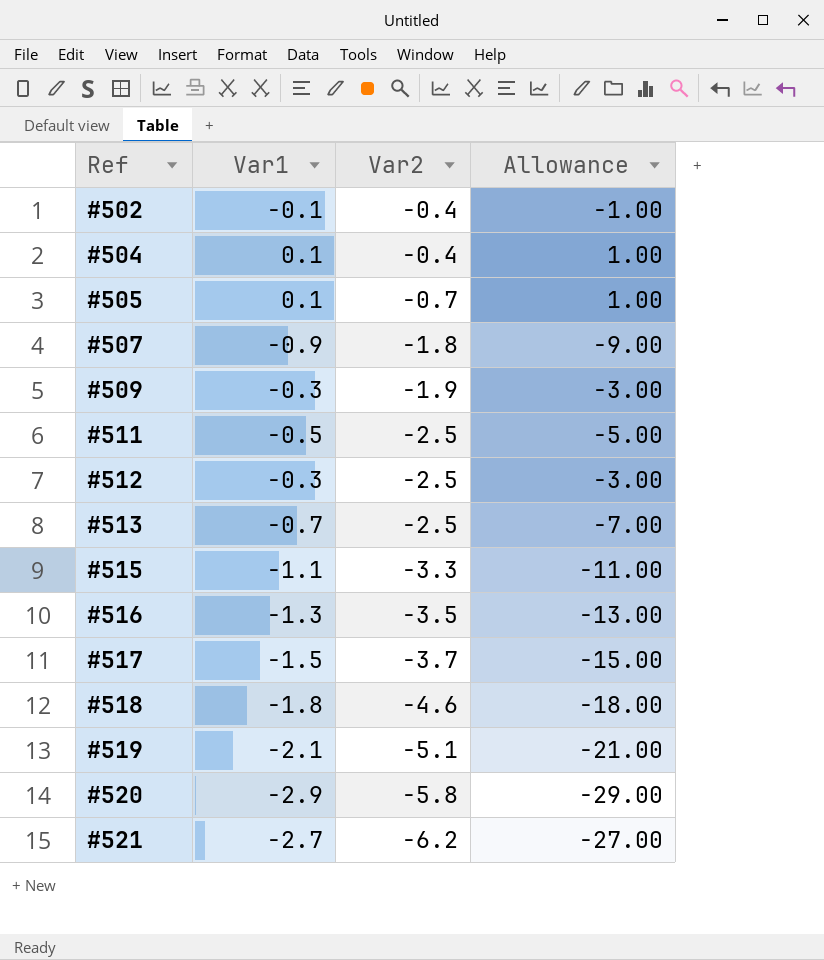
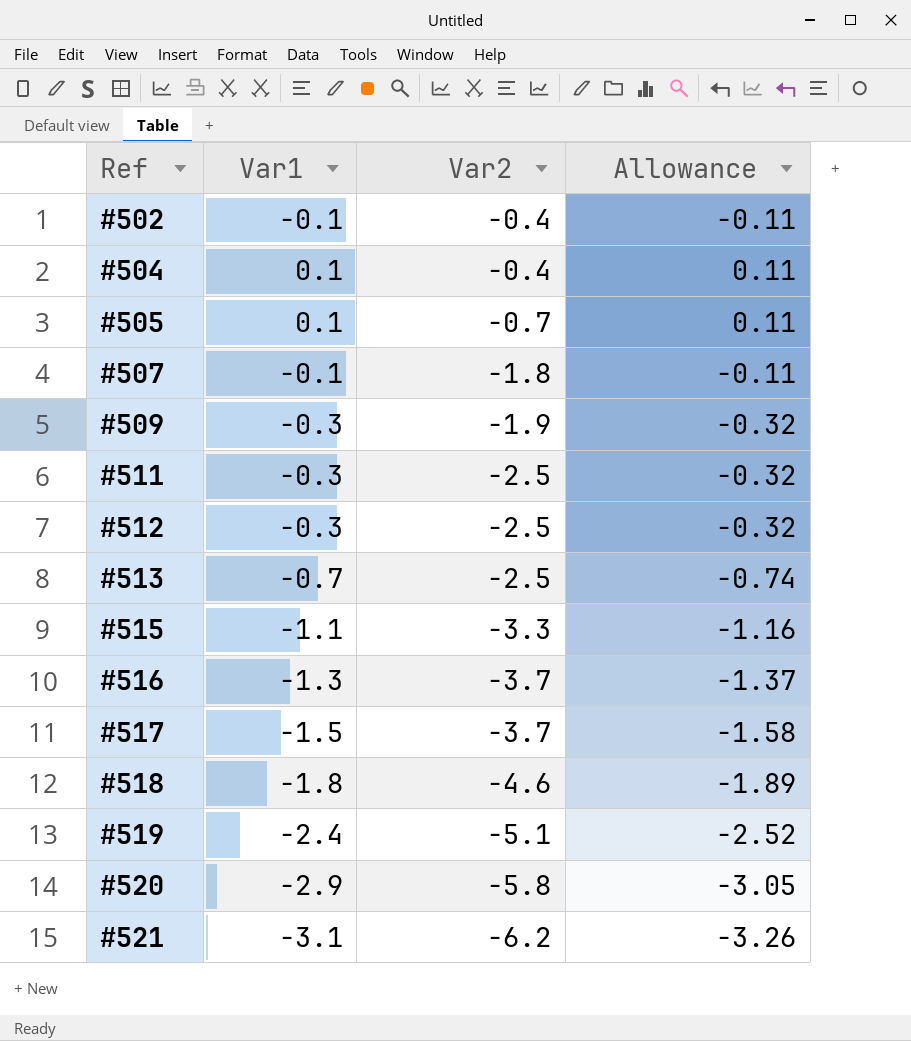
column Allowance | formula: [Var1] * 10 -> [Var1] * 1.05
#507 | Var1: -0.9 -> -0.1
#511 | Var1: -0.5 -> -0.3
#516 | Var2: -3.5 -> -3.7
#519 | Var1: -2.1 -> -2.4
#521 | Var1: -2.7 -> -3.1

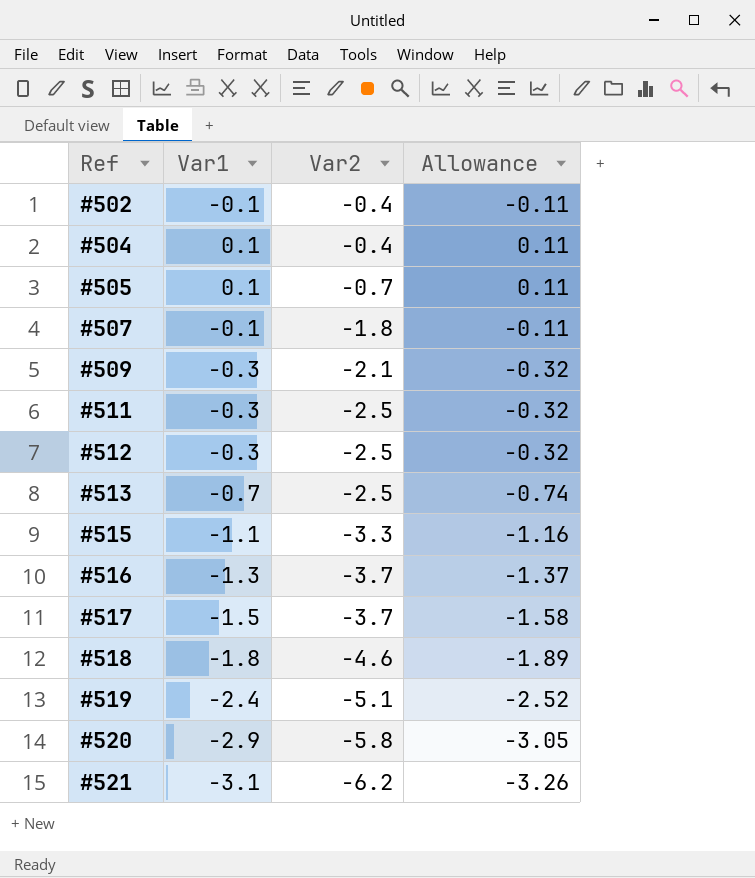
#509 | Var2: -1.9 -> -2.1

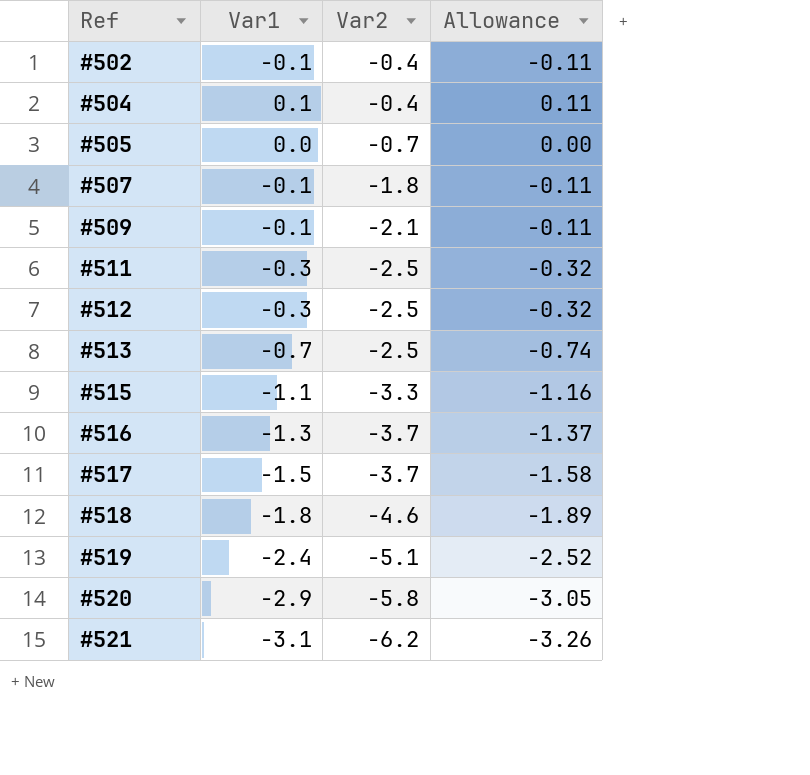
#505 | Var1: 0.1 -> 0.0
#505 | Allowance: 0.11 -> 0.00
#509 | Var1: -0.3 -> -0.1
#509 | Allowance: -0.32 -> -0.11

